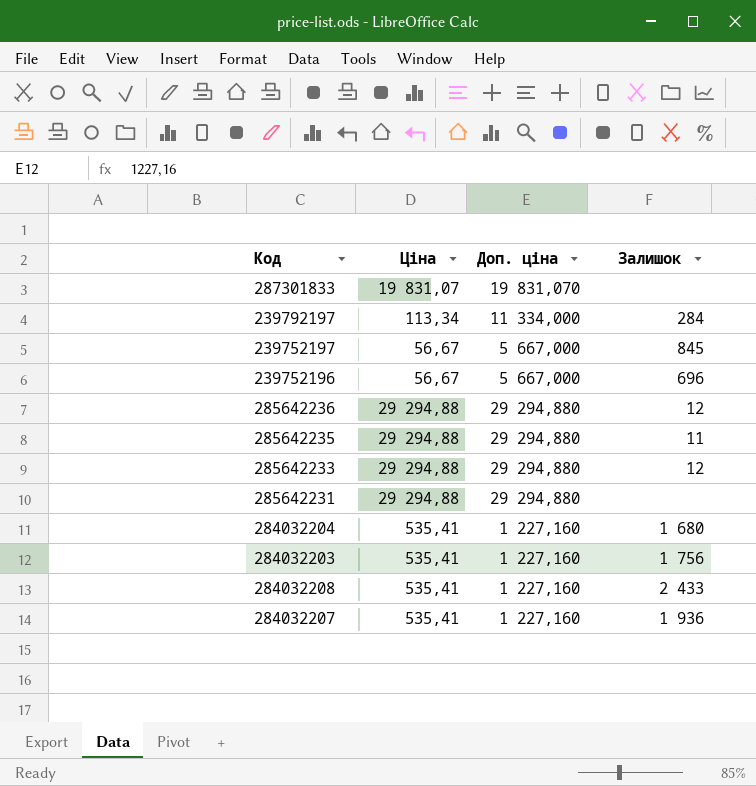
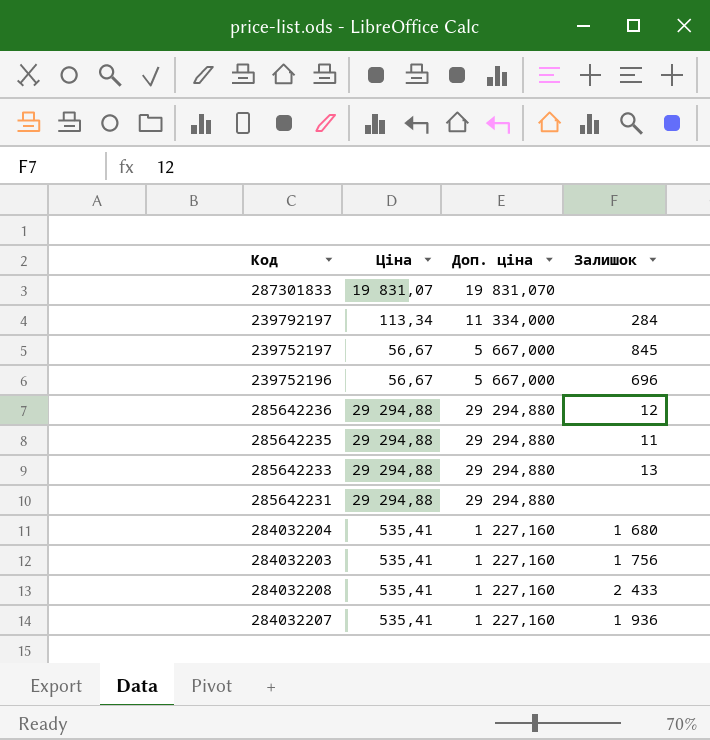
285642233 | Залишок: 12 -> 13

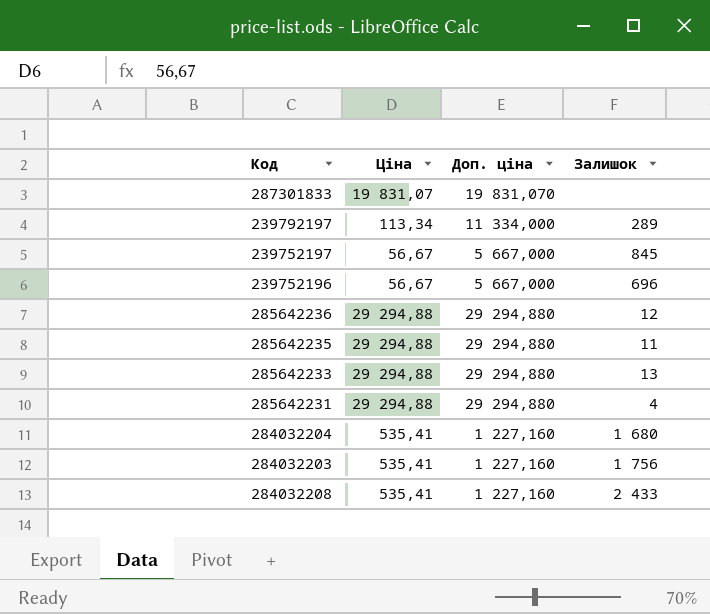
row 284032207: 535,41 | 1 227,160 | 1 936 -> none
239792197 | Залишок: 284 -> 289
285642231 | Залишок: none -> 4

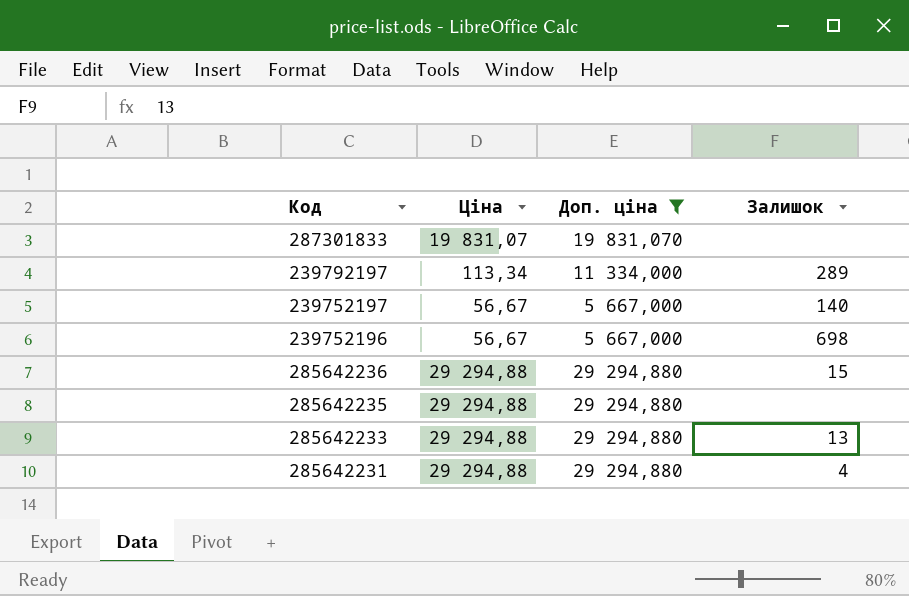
filter: none -> Доп. ціна != 1 227,160
239752197 | Залишок: 845 -> 140
239752196 | Залишок: 696 -> 698
285642236 | Залишок: 12 -> 15
285642235 | Залишок: 11 -> none

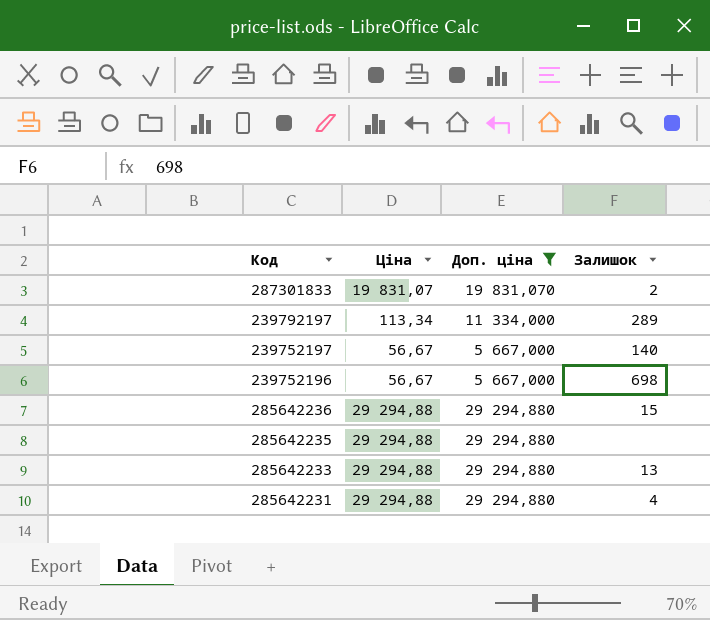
287301833 | Залишок: none -> 2

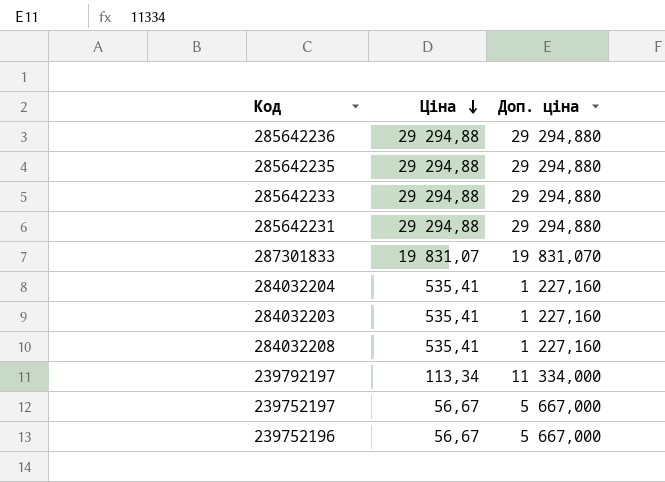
filter: Доп. ціна != 1 227,160 -> none
row order: none -> Ціна descending
column Залишок | position: 4 -> none

